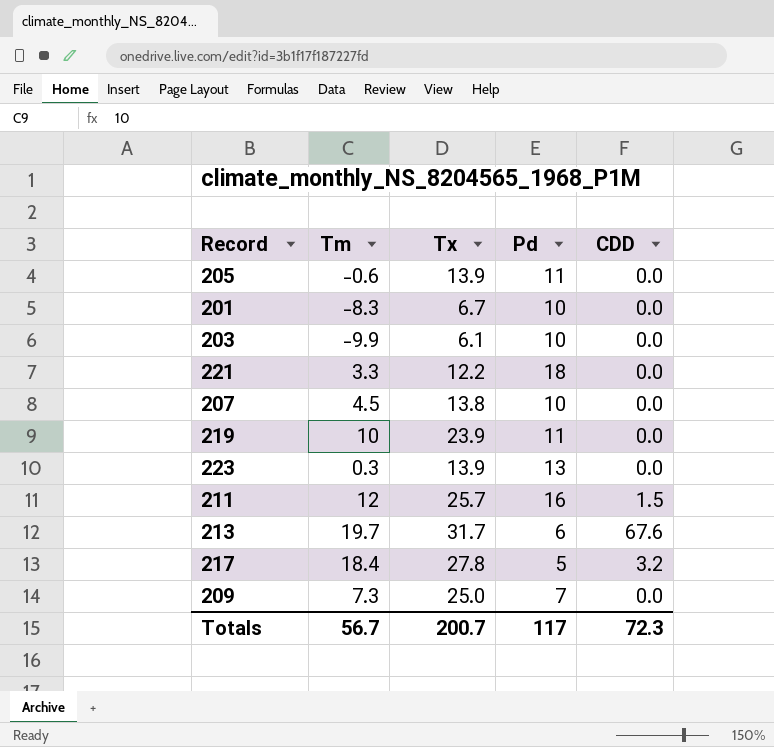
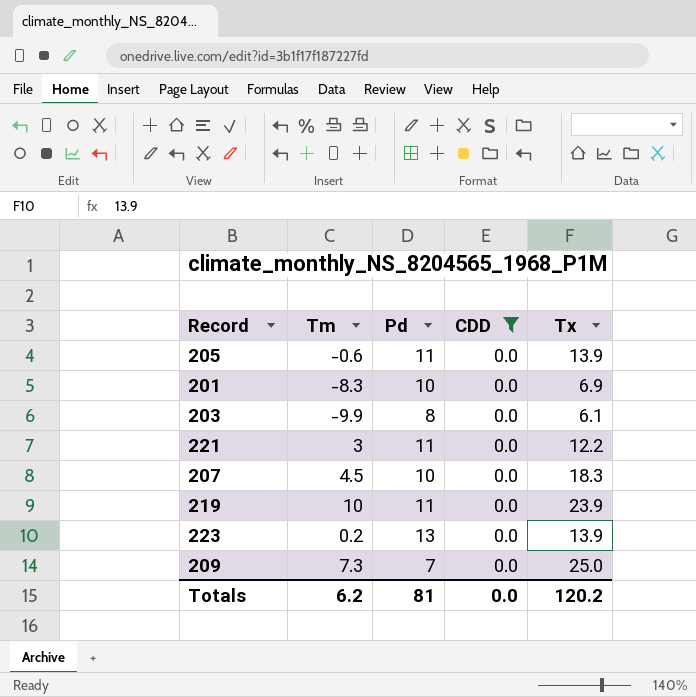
filter: none -> CDD = 0.0
column Tx | position: 3 -> 5
201 | Tx: 6.7 -> 6.9
203 | Pd: 10 -> 8
221 | Tm: 3.3 -> 3
221 | Pd: 18 -> 11
207 | Tx: 13.8 -> 18.3
223 | Tm: 0.3 -> 0.2
Totals | Tm: 56.7 -> 6.2
Totals | Pd: 117 -> 81
Totals | CDD: 72.3 -> 0.0
Totals | Tx: 200.7 -> 120.2

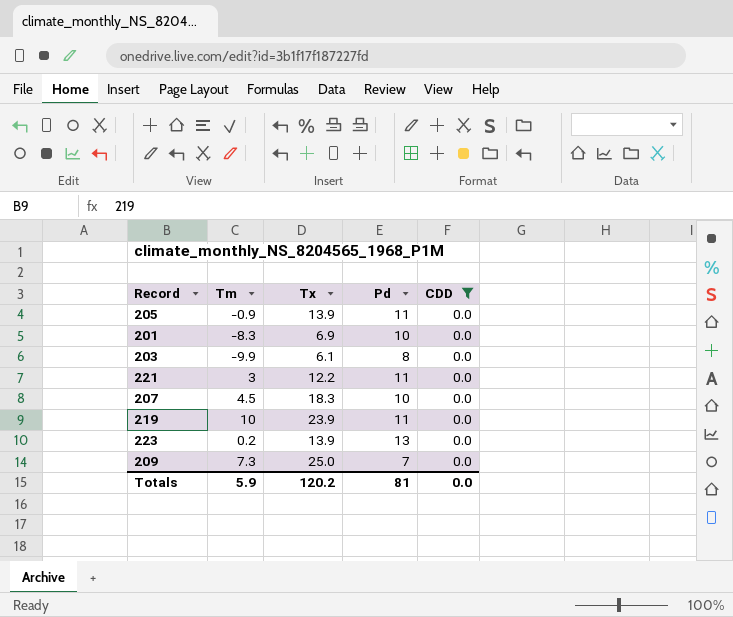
column Tx | position: 5 -> 3
205 | Tm: -0.6 -> -0.9
Totals | Tm: 6.2 -> 5.9

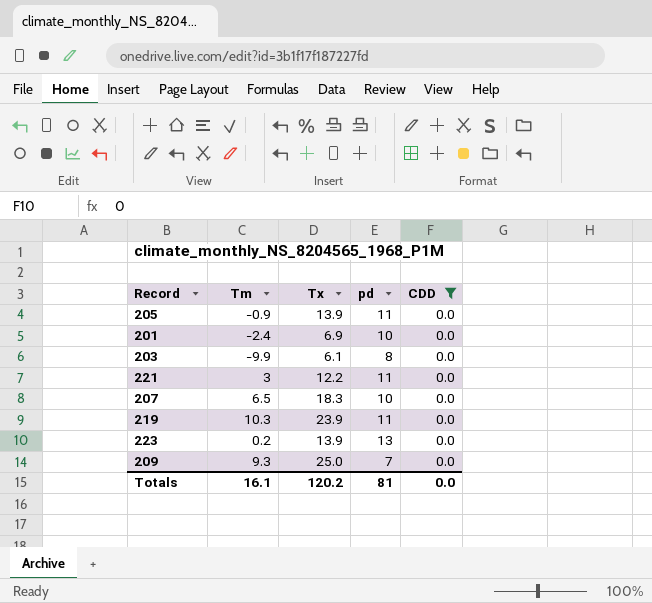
column name: Pd -> pd
201 | Tm: -8.3 -> -2.4
207 | Tm: 4.5 -> 6.5
219 | Tm: 10 -> 10.3
209 | Tm: 7.3 -> 9.3
Totals | Tm: 5.9 -> 16.1

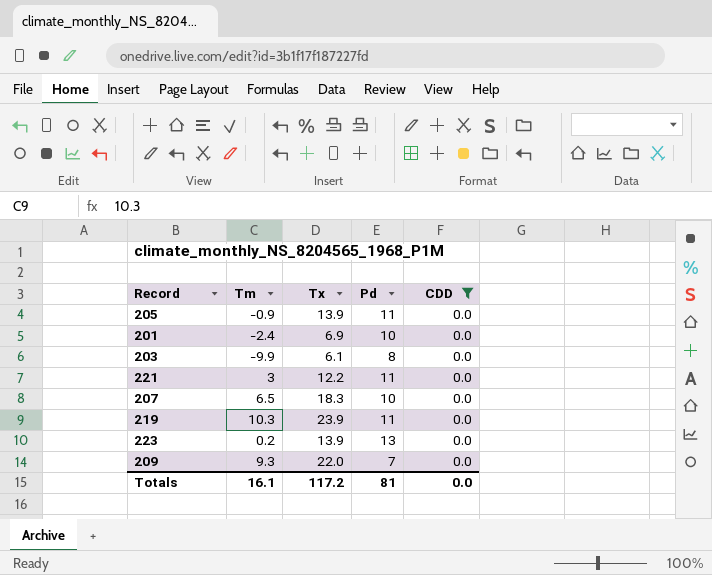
column name: pd -> Pd
209 | Tx: 25.0 -> 22.0
Totals | Tx: 120.2 -> 117.2

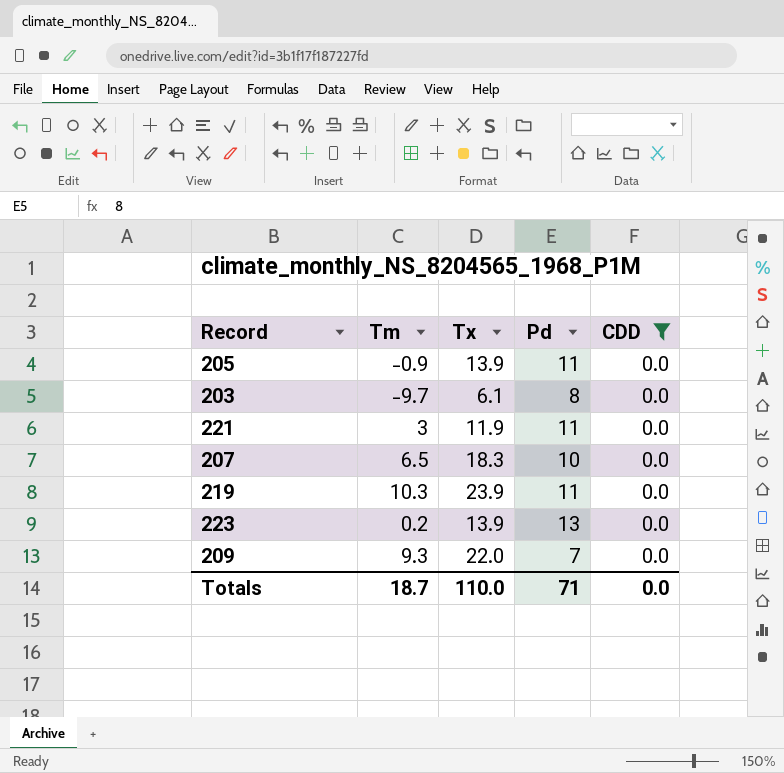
row 201: -2.4 | 6.9 | 10 | 0.0 -> none
203 | Tm: -9.9 -> -9.7
221 | Tx: 12.2 -> 11.9
Totals | Tm: 16.1 -> 18.7
Totals | Tx: 117.2 -> 110.0
Totals | Pd: 81 -> 71

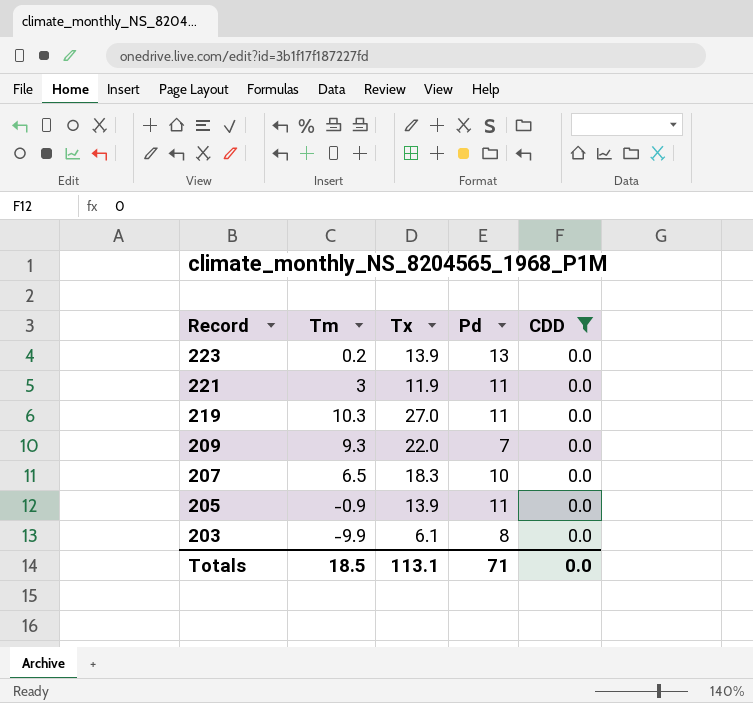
row order: none -> Record descending
219 | Tx: 23.9 -> 27.0
203 | Tm: -9.7 -> -9.9
Totals | Tm: 18.7 -> 18.5
Totals | Tx: 110.0 -> 113.1

